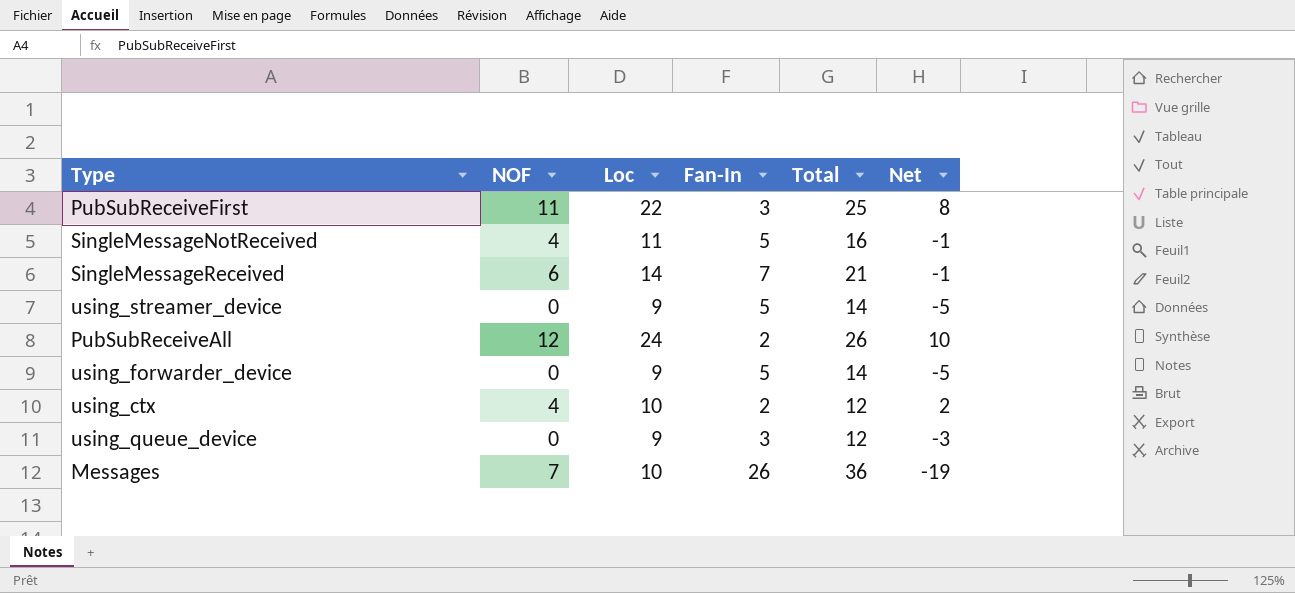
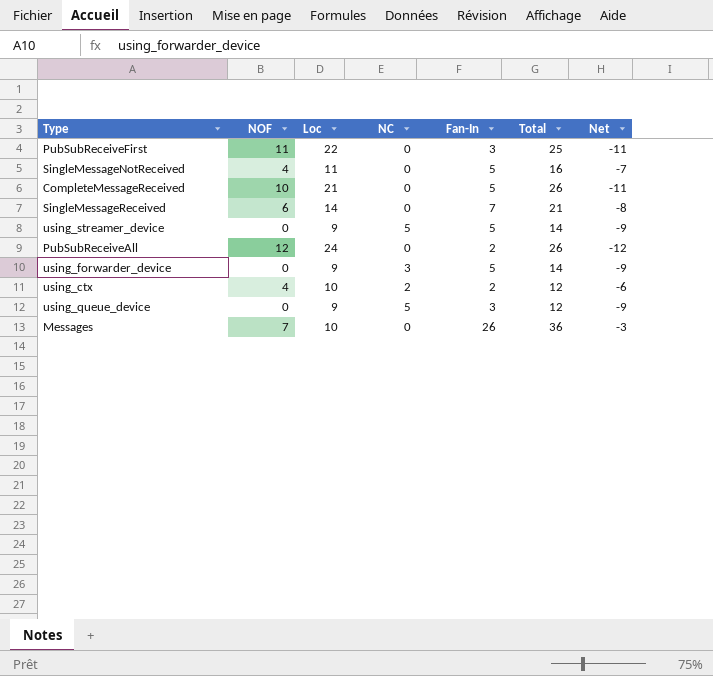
column NC | position: none -> 4
column Net | formula: [NOF] - [Fan-In] -> [NOF] - [Loc]
row CompleteMessageReceived: none -> 10 | 21 | 0 | 5 | 26 | -11

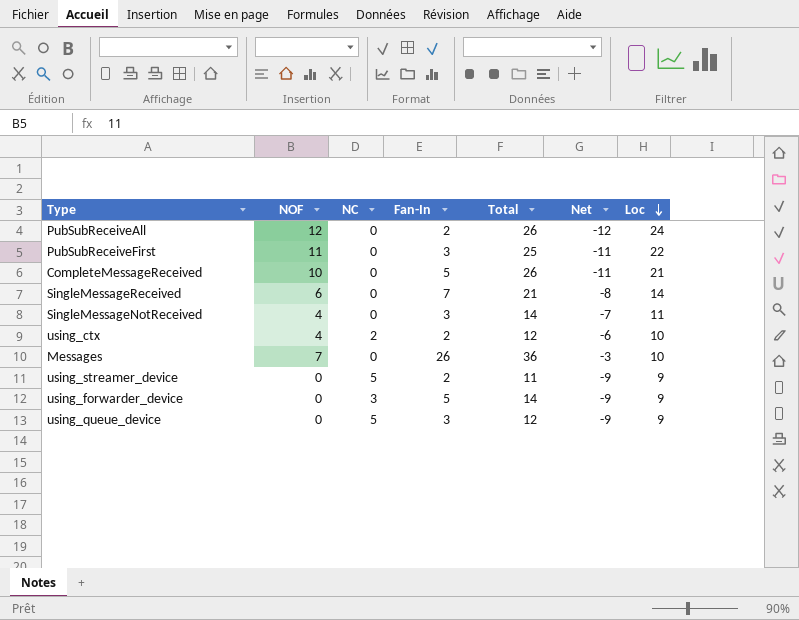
row order: none -> Loc descending
column Loc | position: 3 -> 7
SingleMessageNotReceived | Fan-In: 5 -> 3
SingleMessageNotReceived | Total: 16 -> 14
using_streamer_device | Fan-In: 5 -> 2
using_streamer_device | Total: 14 -> 11

